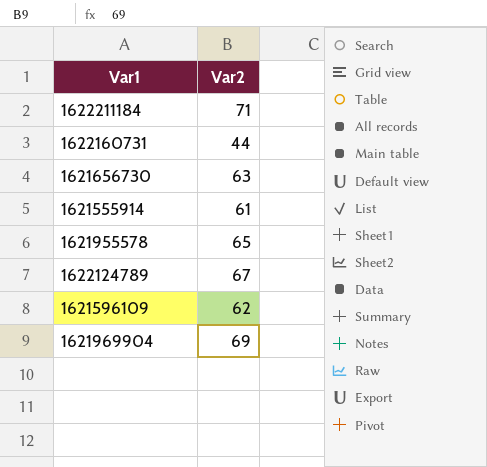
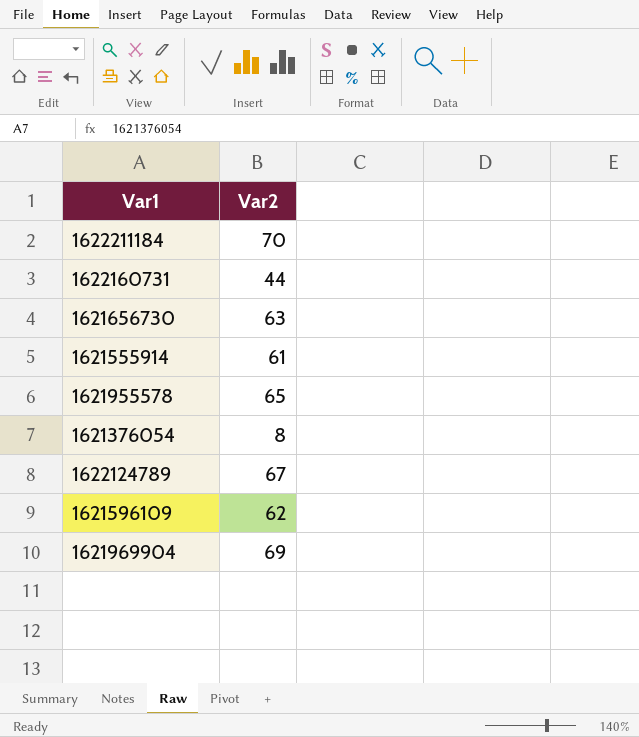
1622211184 | Var2: 71 -> 70
row 1621376054: none -> 8

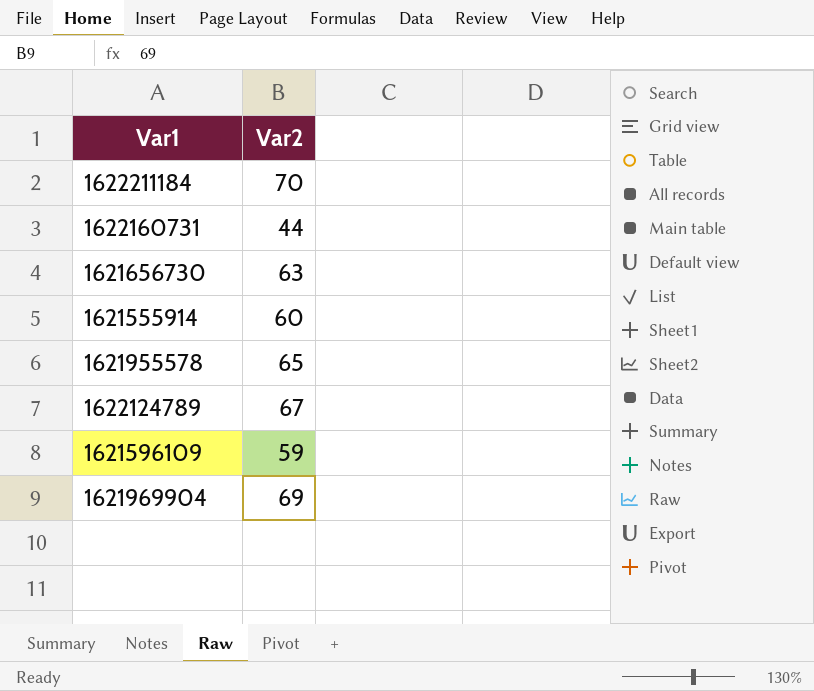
row 1621376054: 8 -> none
1621555914 | Var2: 61 -> 60
1621596109 | Var2: 62 -> 59

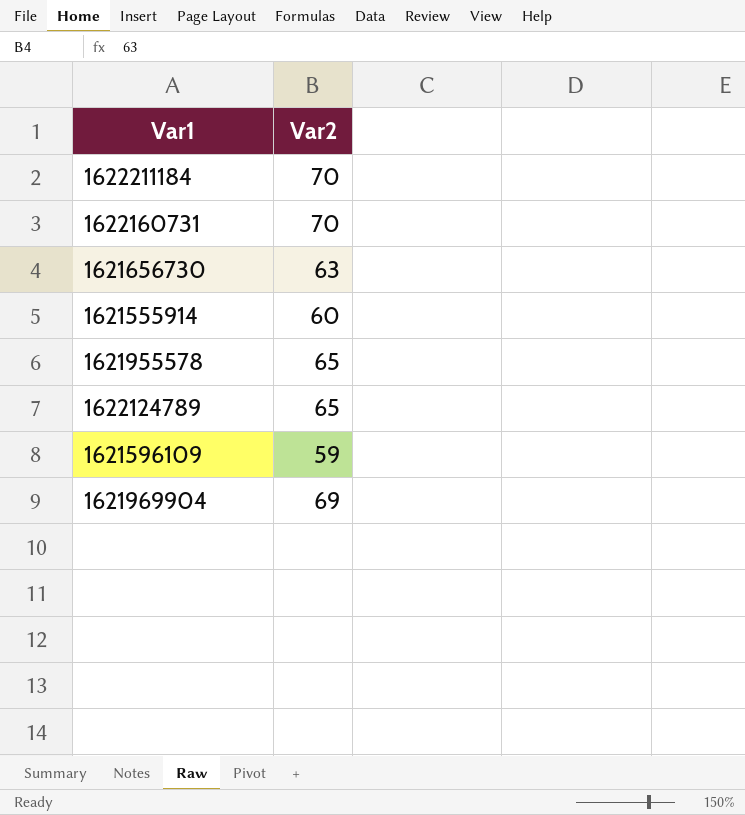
1622160731 | Var2: 44 -> 70
1622124789 | Var2: 67 -> 65

